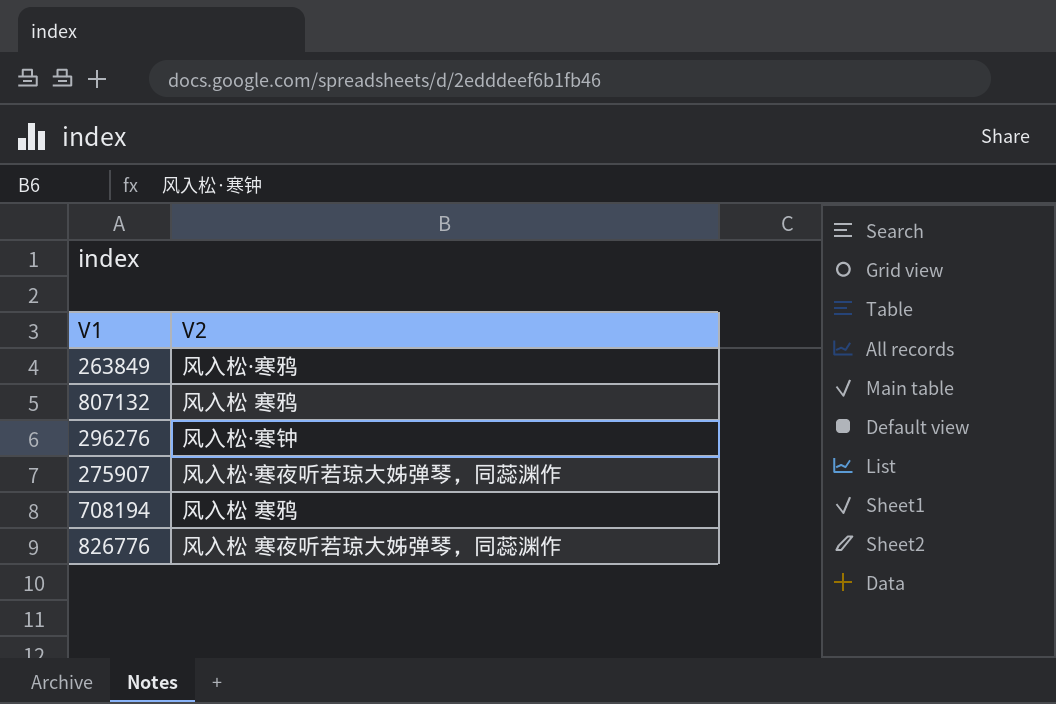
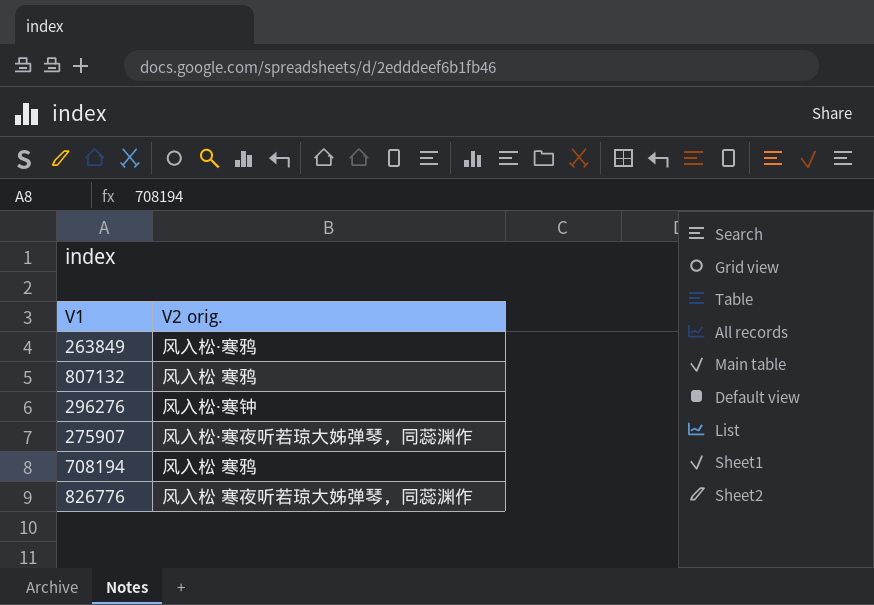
column name: V2 -> V2 orig.

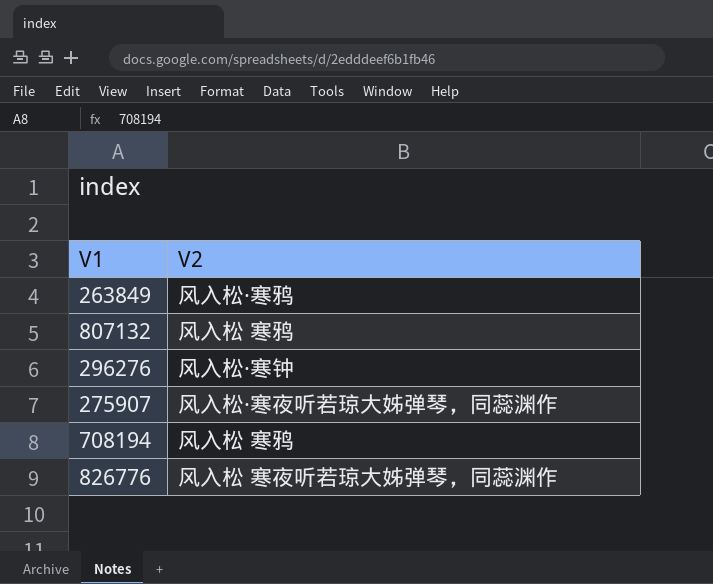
column name: V2 orig. -> V2

